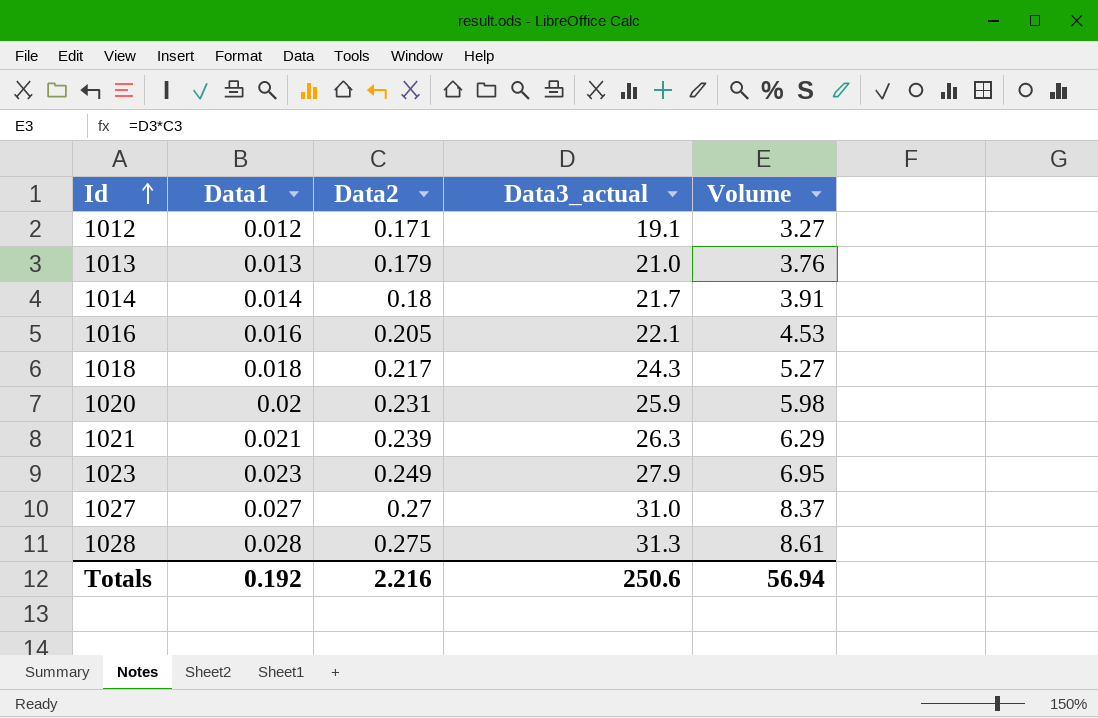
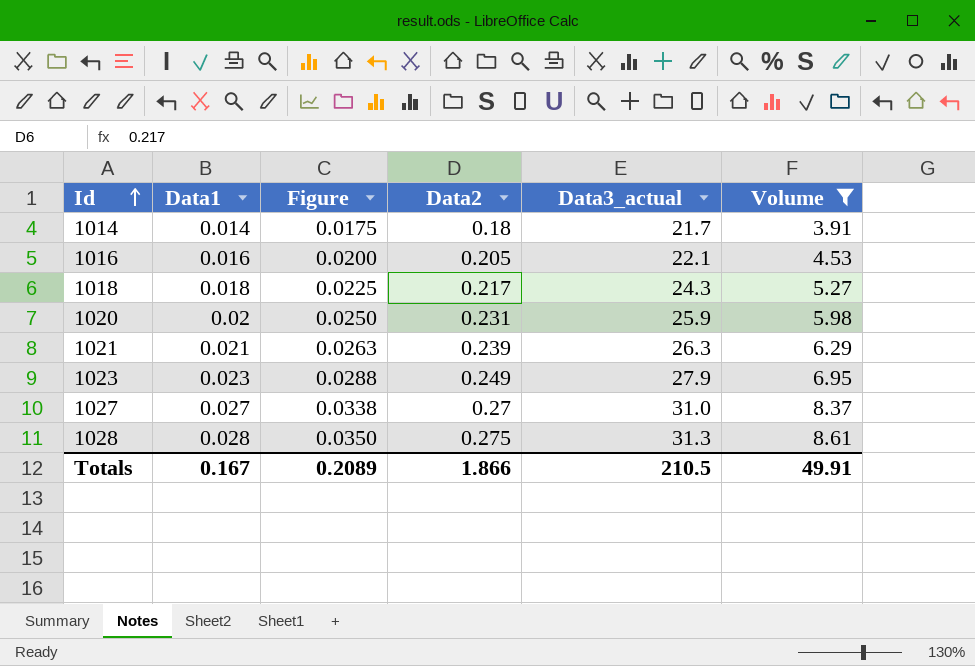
filter: none -> Volume >= 3.91
column Figure | formula: none -> [Data1] * 1.25
Totals | Data1: 0.192 -> 0.167
Totals | Data2: 2.216 -> 1.866
Totals | Data3_actual: 250.6 -> 210.5
Totals | Volume: 56.94 -> 49.91

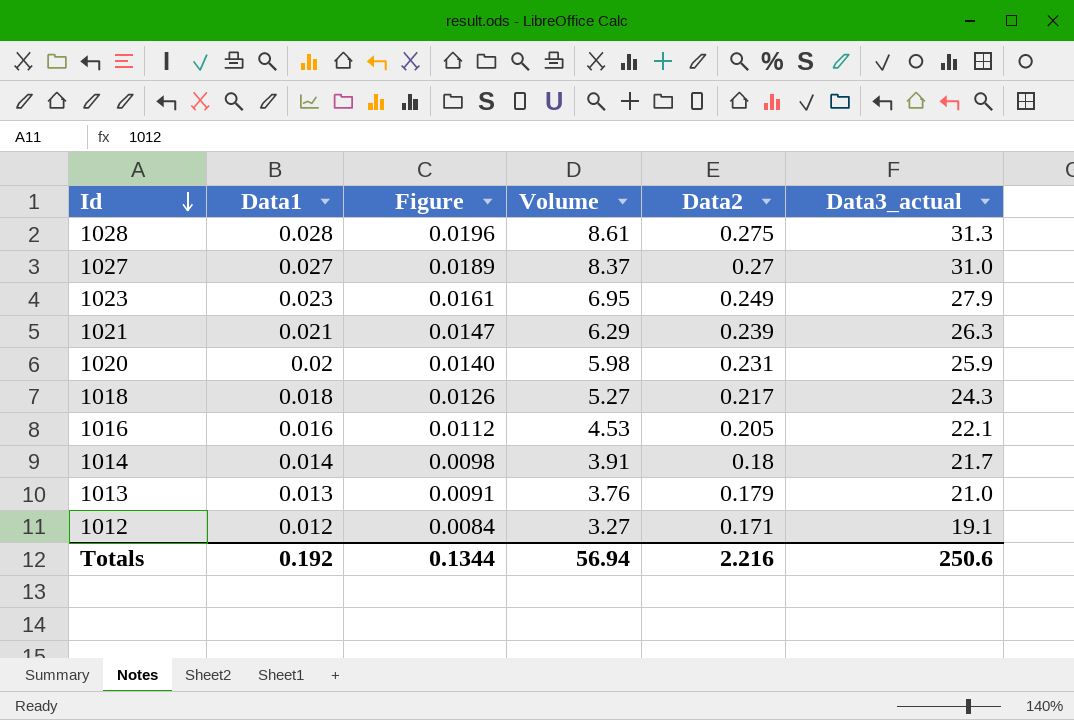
filter: Volume >= 3.91 -> none
row order: Id ascending -> Id descending
column Figure | formula: [Data1] * 1.25 -> [Data1] * 0.7
column Volume | position: 6 -> 4
Totals | Data1: 0.167 -> 0.192
Totals | Figure: 0.2089 -> 0.1344
Totals | Volume: 49.91 -> 56.94
Totals | Data2: 1.866 -> 2.216
Totals | Data3_actual: 210.5 -> 250.6

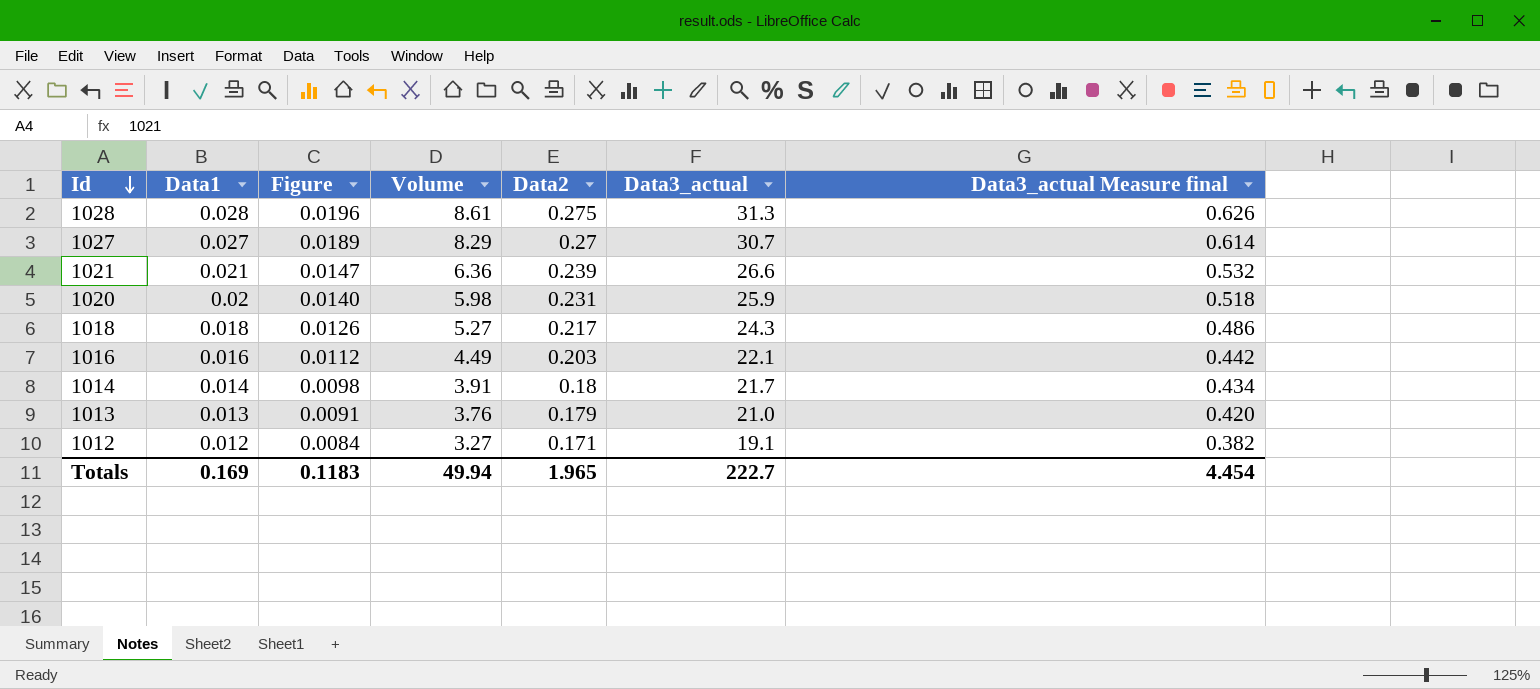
column Data3_actual Measure final | formula: none -> [Data3_actual] * 0.02
row 1023: 0.023 | 0.0161 | 6.95 | 0.249 | 27.9 -> none
1027 | Volume: 8.37 -> 8.29
1027 | Data3_actual: 31.0 -> 30.7
1021 | Volume: 6.29 -> 6.36
1021 | Data3_actual: 26.3 -> 26.6
1016 | Volume: 4.53 -> 4.49
1016 | Data2: 0.205 -> 0.203
Totals | Data1: 0.192 -> 0.169
Totals | Figure: 0.1344 -> 0.1183
Totals | Volume: 56.94 -> 49.94
Totals | Data2: 2.216 -> 1.965
Totals | Data3_actual: 250.6 -> 222.7

